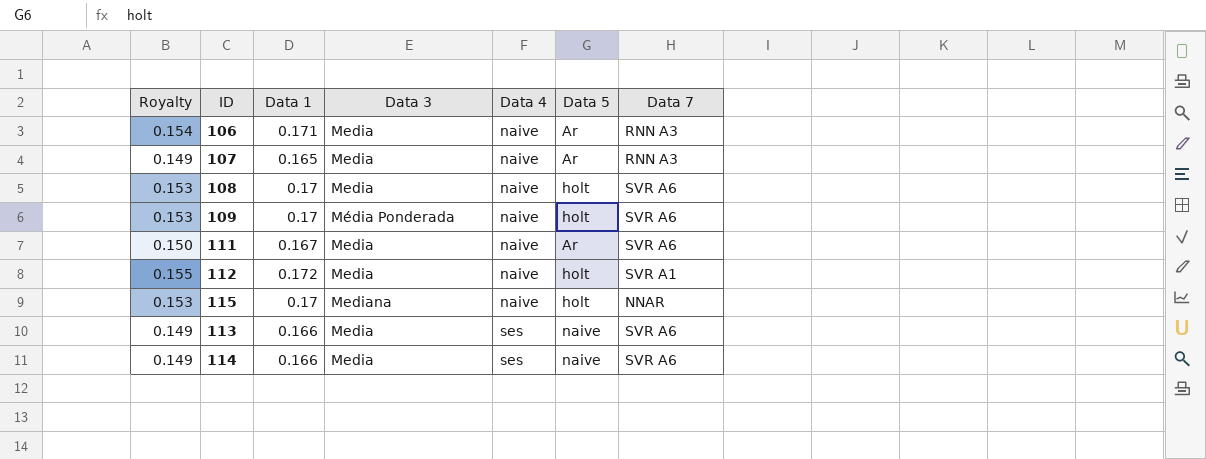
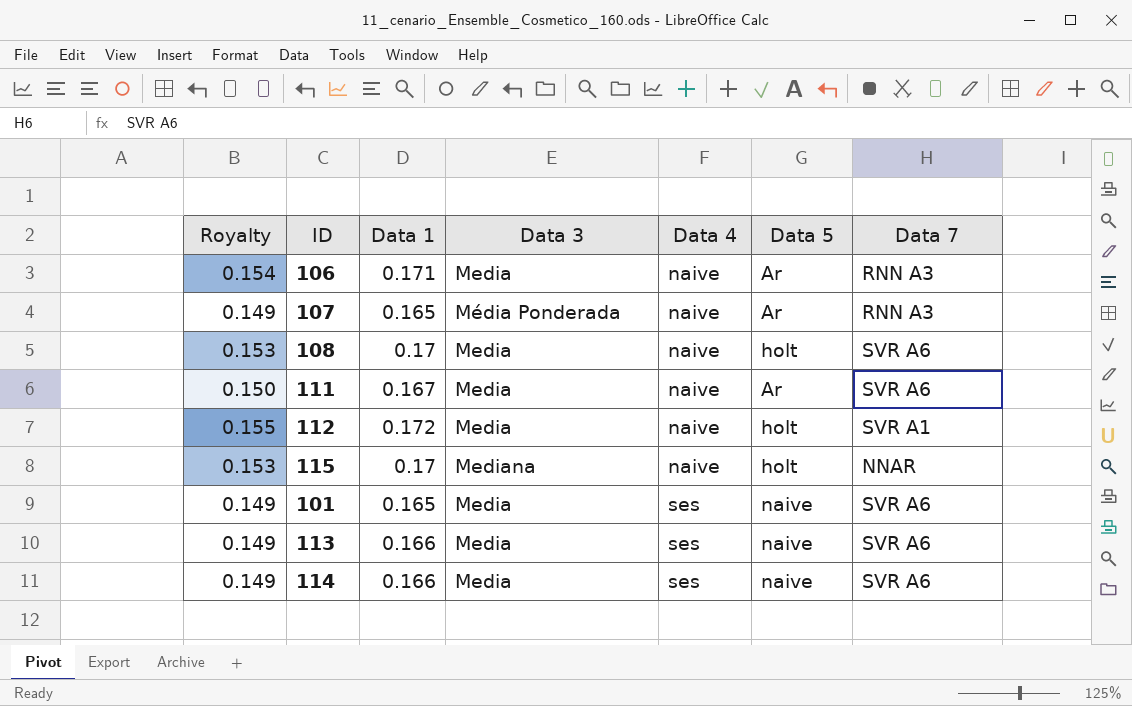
row 109: 0.153 | 0.17 | Média Ponderada | naive | holt | SVR A6 -> none
107 | Data 3: Media -> Média Ponderada
row 101: none -> 0.149 | 0.165 | Media | ses | naive | SVR A6

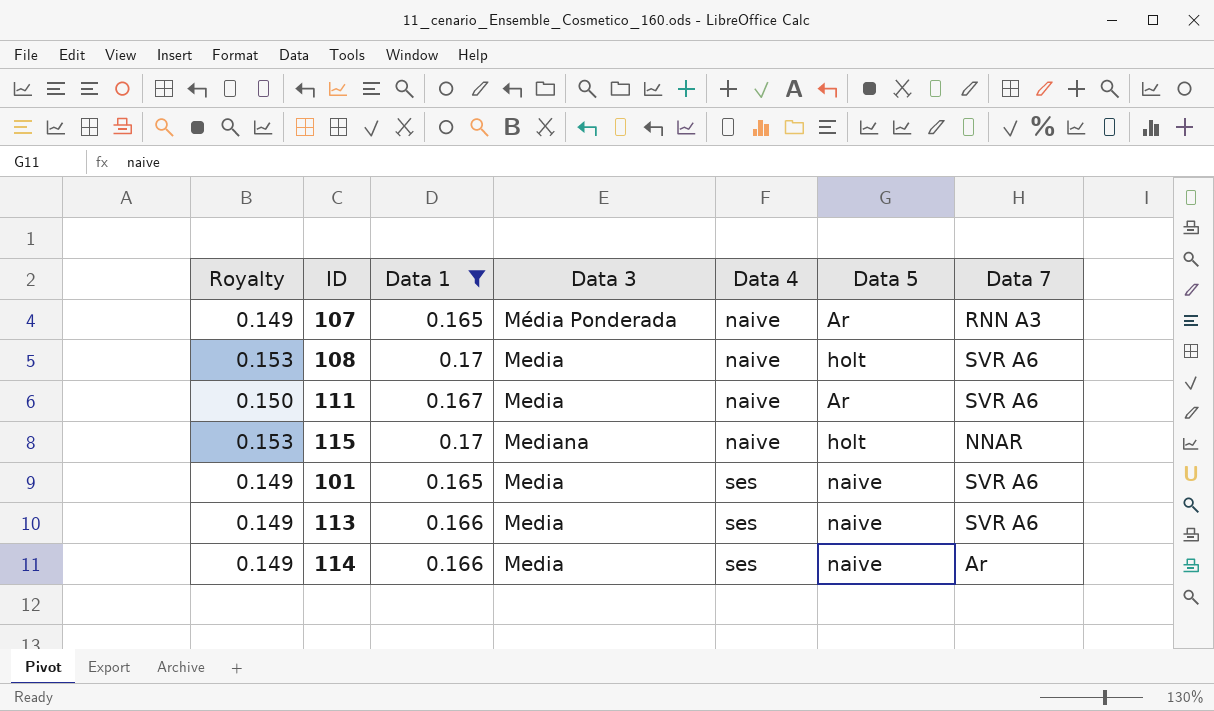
filter: none -> Data 1 <= 0.17
114 | Data 7: SVR A6 -> Ar

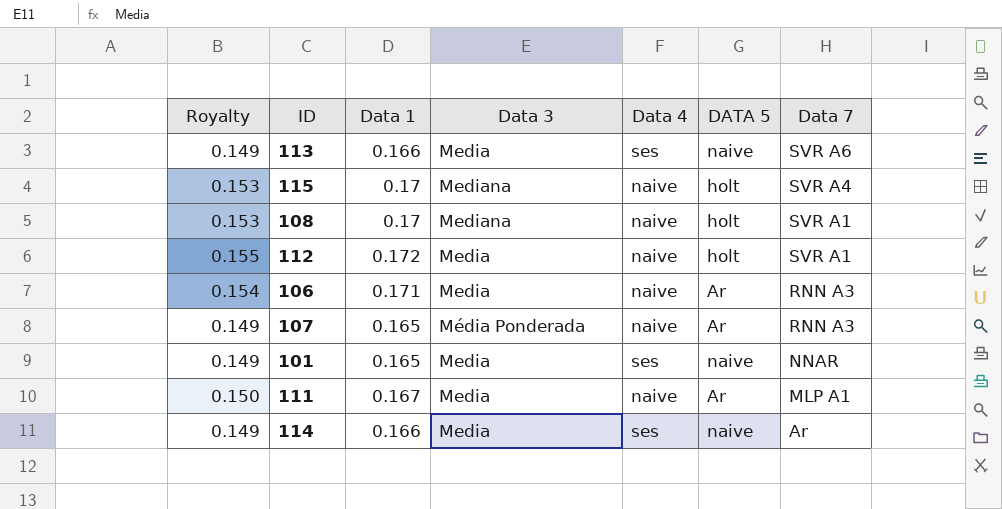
filter: Data 1 <= 0.17 -> none
row order: Data 4 ascending -> Data 7 descending
column name: Data 5 -> DATA 5
115 | Data 7: NNAR -> SVR A4
108 | Data 3: Media -> Mediana
108 | Data 7: SVR A6 -> SVR A1
101 | Data 7: SVR A6 -> NNAR
111 | Data 7: SVR A6 -> MLP A1

